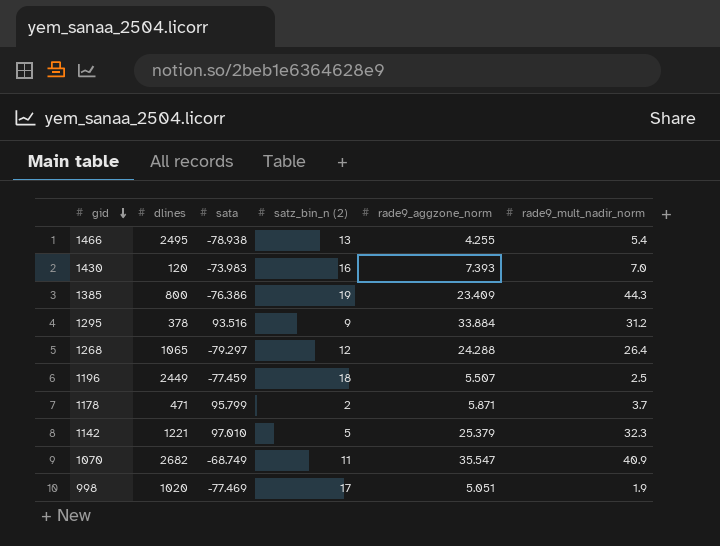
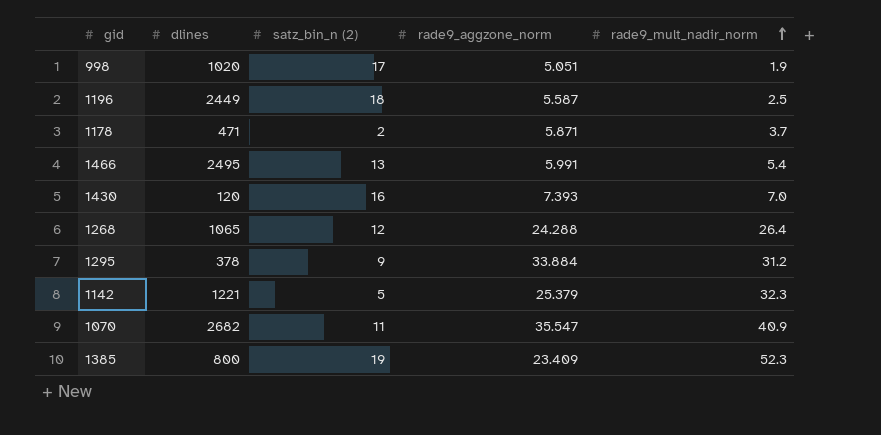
row order: gid descending -> rade9_mult_nadir_norm ascending
column sata | position: 3 -> none
1196 | rade9_aggzone_norm: 5.507 -> 5.587
1466 | rade9_aggzone_norm: 4.255 -> 5.991
1385 | rade9_mult_nadir_norm: 44.3 -> 52.3

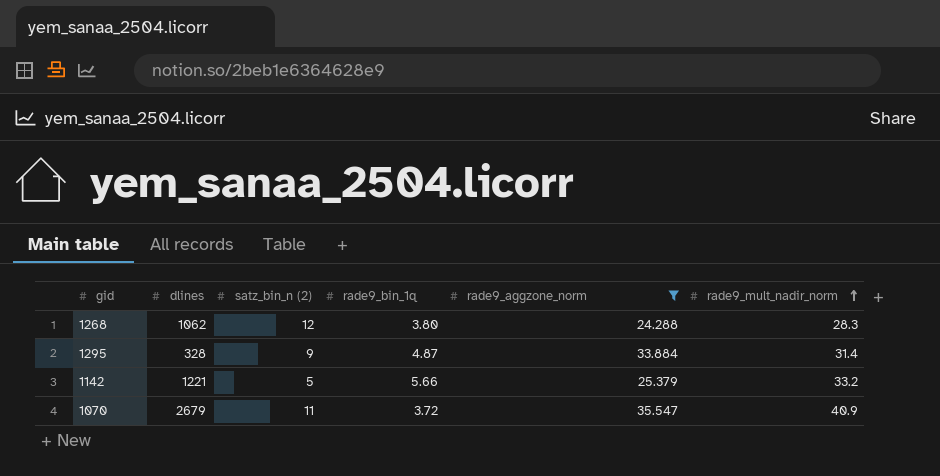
filter: none -> rade9_aggzone_norm >= 24.288
column rade9_bin_1q | position: none -> 4
1268 | dlines: 1065 -> 1062
1268 | rade9_mult_nadir_norm: 26.4 -> 28.3
1295 | dlines: 378 -> 328
1295 | rade9_mult_nadir_norm: 31.2 -> 31.4
1142 | rade9_mult_nadir_norm: 32.3 -> 33.2
1070 | dlines: 2682 -> 2679

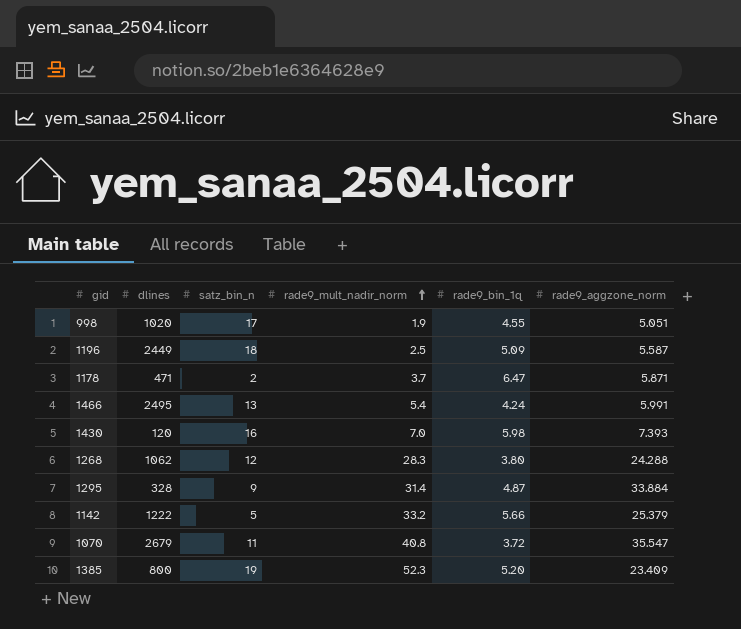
filter: rade9_aggzone_norm >= 24.288 -> none
column name: satz_bin_n (2) -> satz_bin_n
column rade9_mult_nadir_norm | position: 6 -> 4
1142 | dlines: 1221 -> 1222
1070 | rade9_mult_nadir_norm: 40.9 -> 40.8

